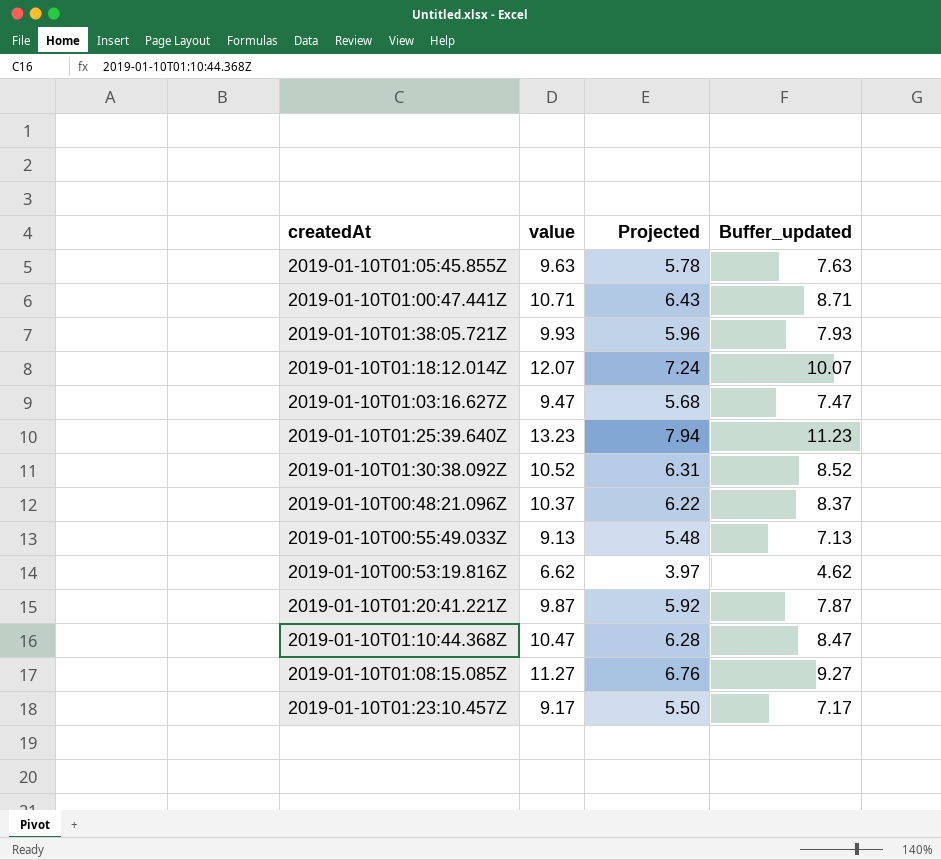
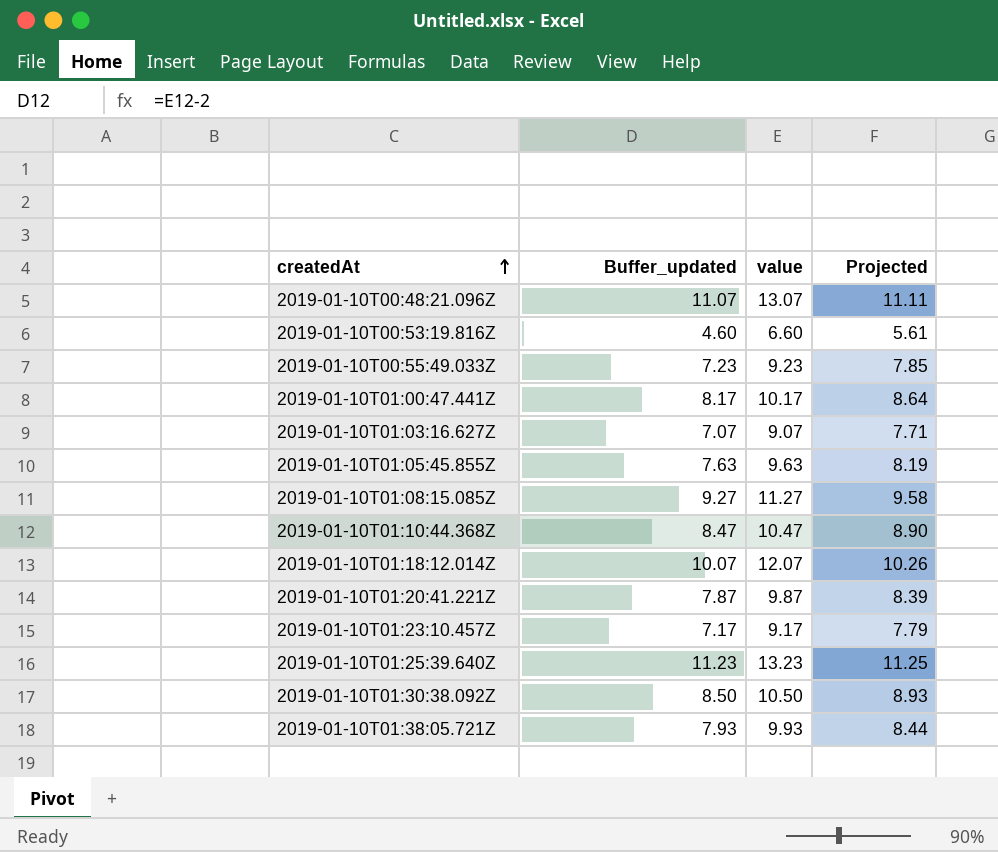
row order: none -> createdAt ascending
column Buffer_updated | position: 4 -> 2
column Projected | formula: [value] * 0.6 -> [value] * 0.85
2019-01-10T00:48:21.096Z | Buffer_updated: 8.37 -> 11.07
2019-01-10T00:48:21.096Z | value: 10.37 -> 13.07
2019-01-10T00:53:19.816Z | Buffer_updated: 4.62 -> 4.60
2019-01-10T00:53:19.816Z | value: 6.62 -> 6.60
2019-01-10T00:55:49.033Z | Buffer_updated: 7.13 -> 7.23
2019-01-10T00:55:49.033Z | value: 9.13 -> 9.23
2019-01-10T01:00:47.441Z | Buffer_updated: 8.71 -> 8.17
2019-01-10T01:00:47.441Z | value: 10.71 -> 10.17
2019-01-10T01:03:16.627Z | Buffer_updated: 7.47 -> 7.07
2019-01-10T01:03:16.627Z | value: 9.47 -> 9.07
2019-01-10T01:30:38.092Z | Buffer_updated: 8.52 -> 8.50
2019-01-10T01:30:38.092Z | value: 10.52 -> 10.50

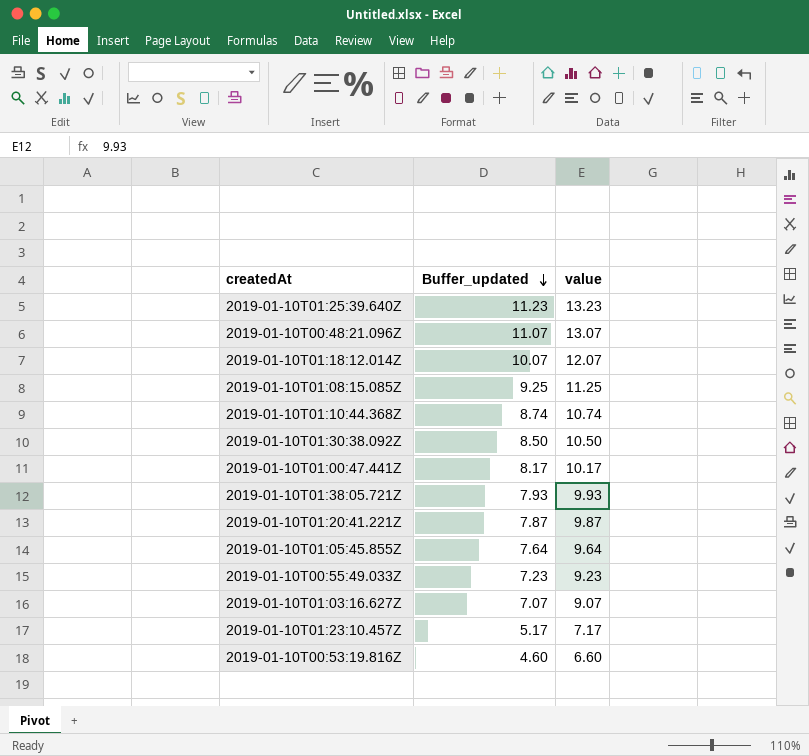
row order: createdAt ascending -> Buffer_updated descending
column Projected | formula: [value] * 0.85 -> none
2019-01-10T01:08:15.085Z | Buffer_updated: 9.27 -> 9.25
2019-01-10T01:08:15.085Z | value: 11.27 -> 11.25
2019-01-10T01:10:44.368Z | Buffer_updated: 8.47 -> 8.74
2019-01-10T01:10:44.368Z | value: 10.47 -> 10.74
2019-01-10T01:05:45.855Z | Buffer_updated: 7.63 -> 7.64
2019-01-10T01:05:45.855Z | value: 9.63 -> 9.64
2019-01-10T01:23:10.457Z | Buffer_updated: 7.17 -> 5.17
2019-01-10T01:23:10.457Z | value: 9.17 -> 7.17

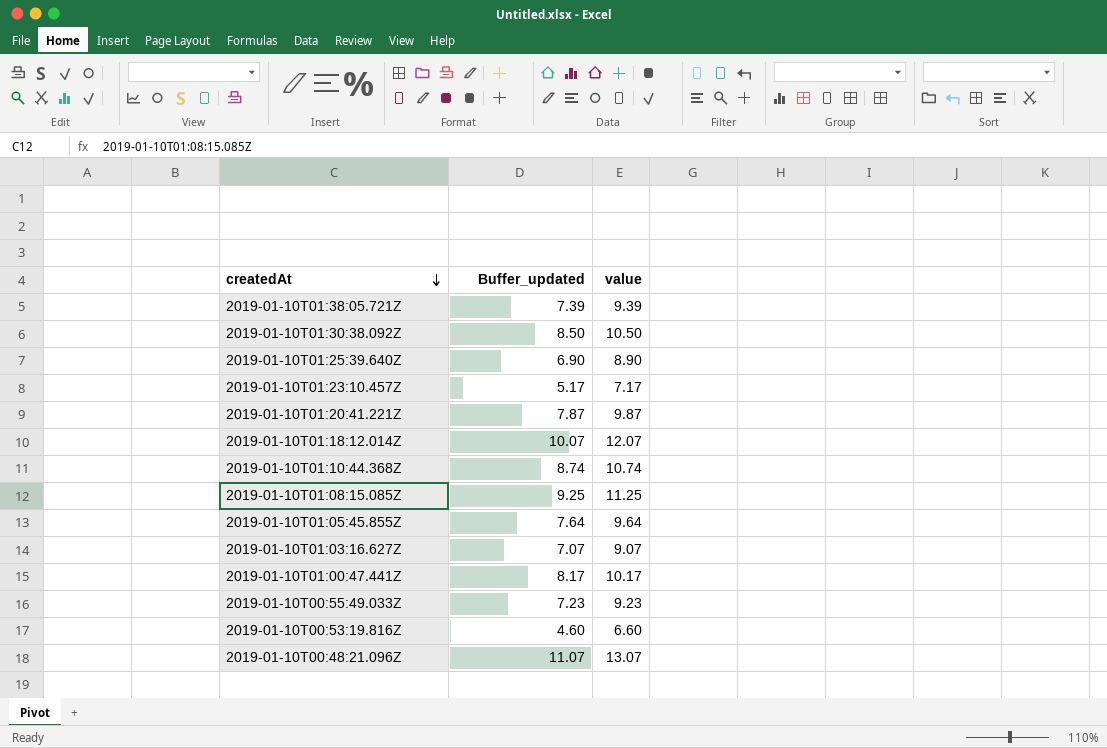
row order: Buffer_updated descending -> createdAt descending
2019-01-10T01:38:05.721Z | Buffer_updated: 7.93 -> 7.39
2019-01-10T01:38:05.721Z | value: 9.93 -> 9.39
2019-01-10T01:25:39.640Z | Buffer_updated: 11.23 -> 6.90
2019-01-10T01:25:39.640Z | value: 13.23 -> 8.90

